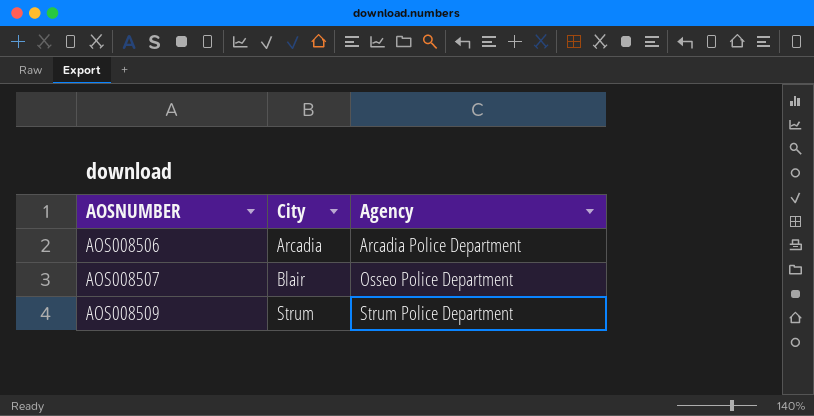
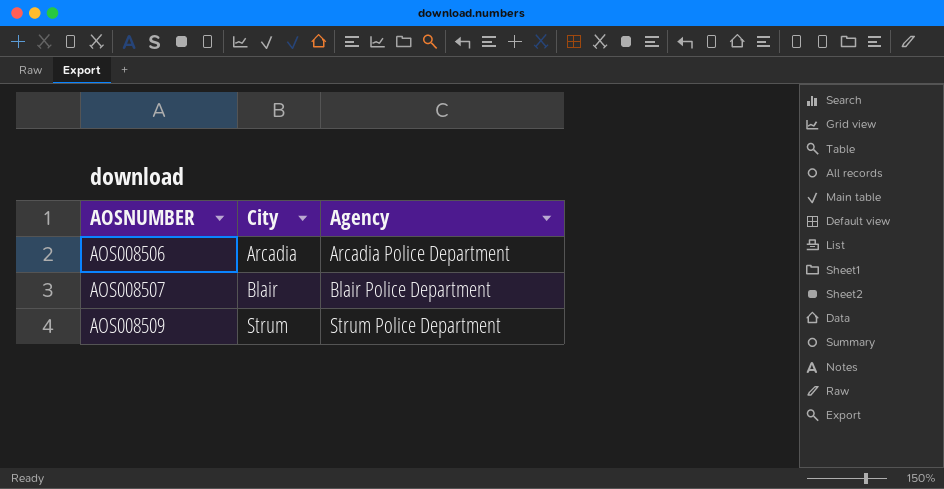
AOS008507 | Agency: Osseo Police Department -> Blair Police Department

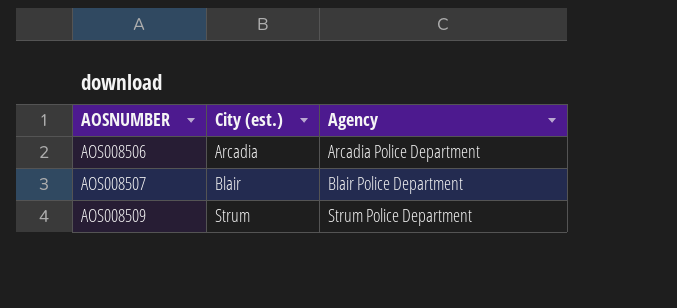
column name: City -> City (est.)

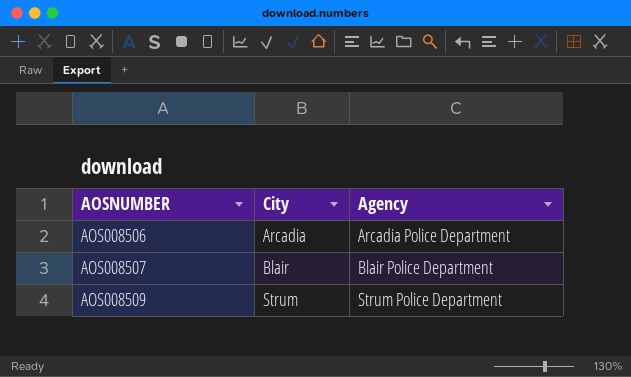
column name: City (est.) -> City

